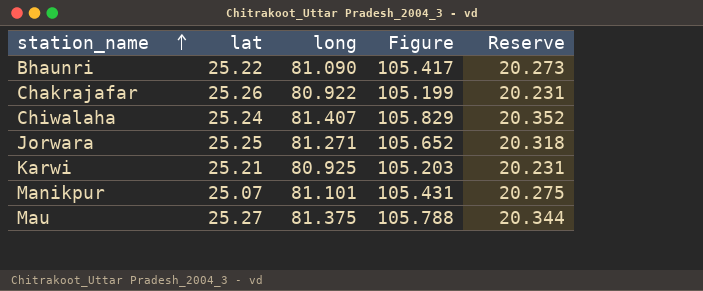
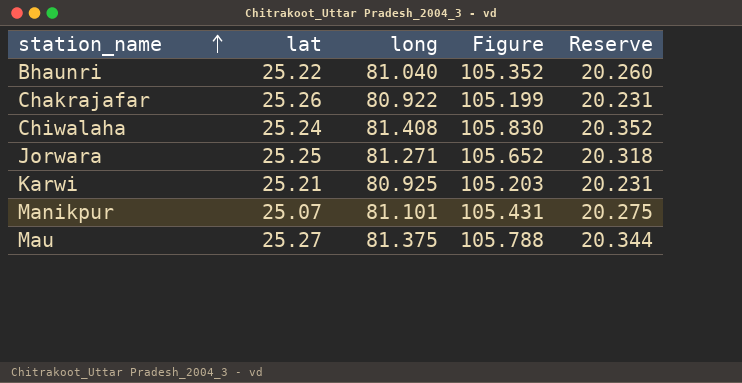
Bhaunri | long: 81.090 -> 81.040
Bhaunri | Figure: 105.417 -> 105.352
Bhaunri | Reserve: 20.273 -> 20.260
Chiwalaha | long: 81.407 -> 81.408
Chiwalaha | Figure: 105.829 -> 105.830

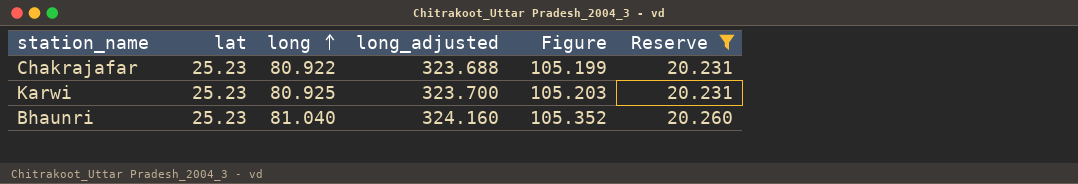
filter: none -> Reserve <= 20.260
row order: station_name ascending -> long ascending
column long_adjusted | formula: none -> [long] * 4
Chakrajafar | lat: 25.26 -> 25.23
Karwi | lat: 25.21 -> 25.23
Bhaunri | lat: 25.22 -> 25.23

